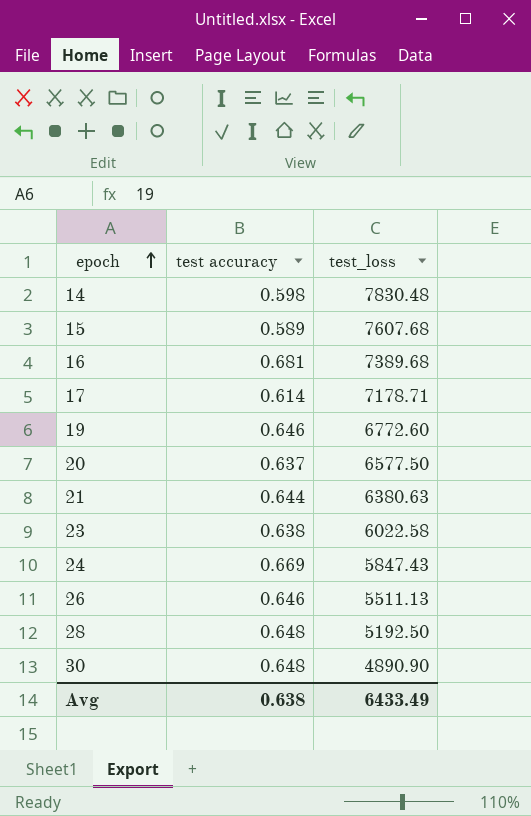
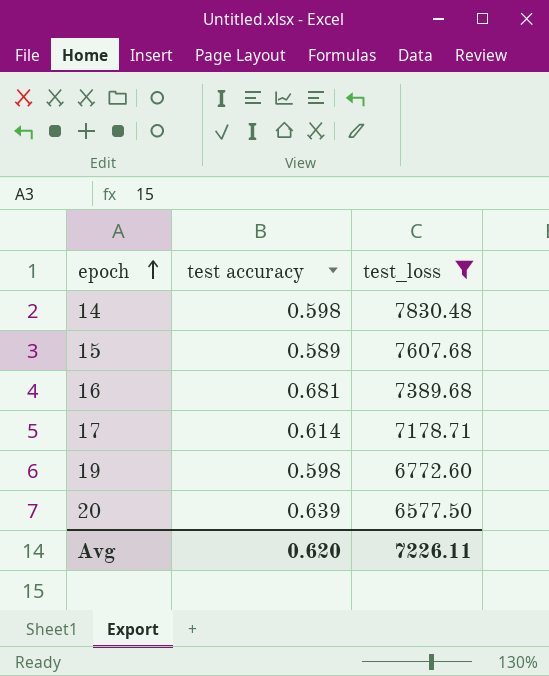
filter: none -> test_loss >= 6577.50
19 | test accuracy: 0.646 -> 0.598
20 | test accuracy: 0.637 -> 0.639
Avg | test accuracy: 0.638 -> 0.620
Avg | test_loss: 6433.49 -> 7226.11

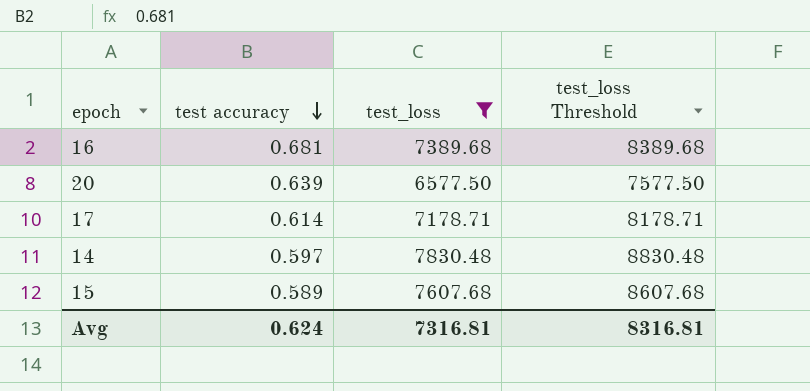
row order: epoch ascending -> test accuracy descending
column test_loss Threshold | formula: none -> [test_loss] + 1000
row 19: 0.598 | 6772.60 -> none
14 | test accuracy: 0.598 -> 0.597
Avg | test accuracy: 0.620 -> 0.624
Avg | test_loss: 7226.11 -> 7316.81

